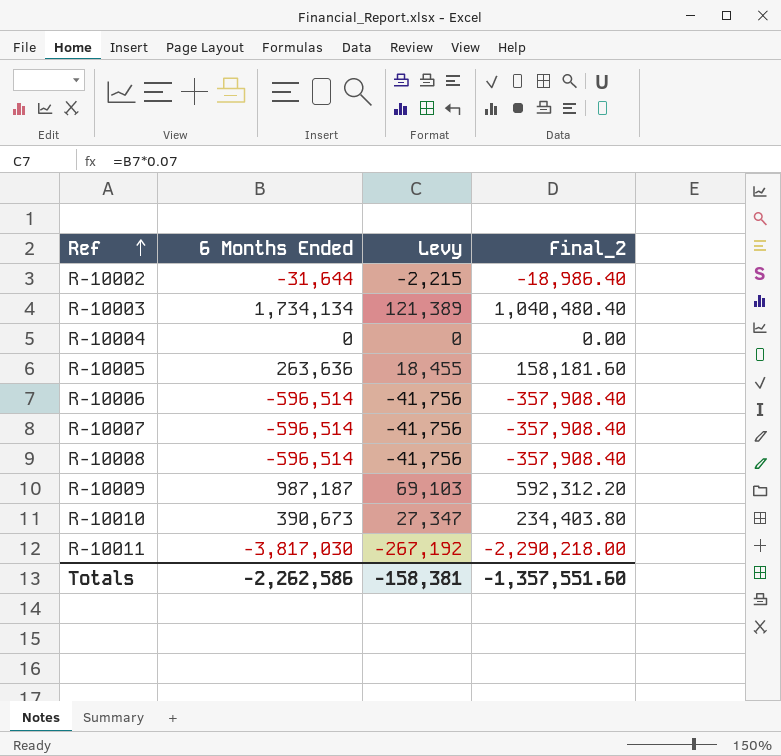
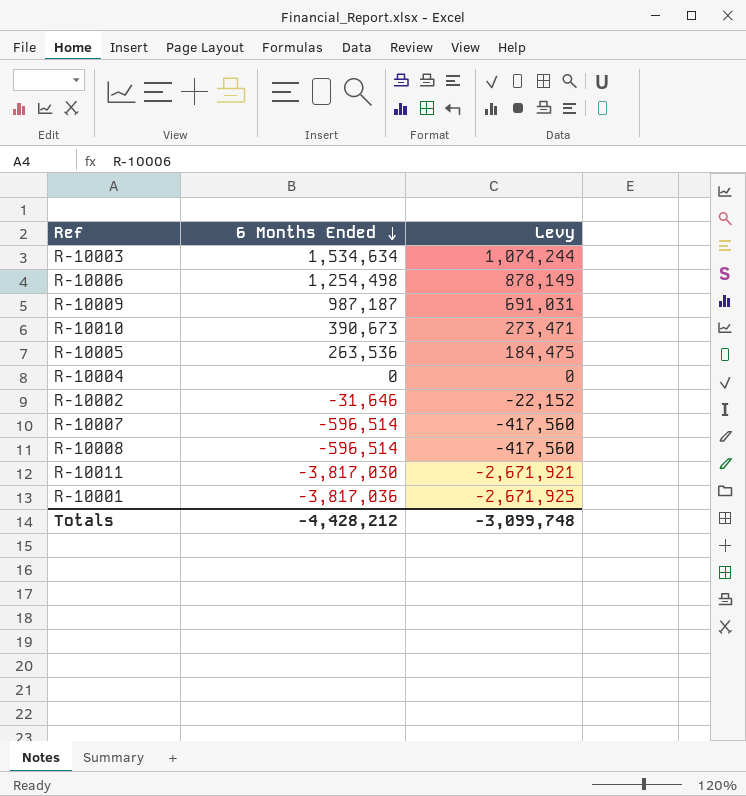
row order: Ref ascending -> 6 Months Ended descending
column Final_2 | formula: [6 Months Ended] * 0.6 -> none
column Levy | formula: [6 Months Ended] * 0.07 -> [6 Months Ended] * 0.7
R-10003 | 6 Months Ended: 1,734,134 -> 1,534,634
R-10006 | 6 Months Ended: -596,514 -> 1,254,498
R-10005 | 6 Months Ended: 263,636 -> 263,536
R-10002 | 6 Months Ended: -31,644 -> -31,646
row R-10001: none -> -3,817,036 | -2,671,925
Totals | 6 Months Ended: -2,262,586 -> -4,428,212
Totals | Levy: -158,381 -> -3,099,748

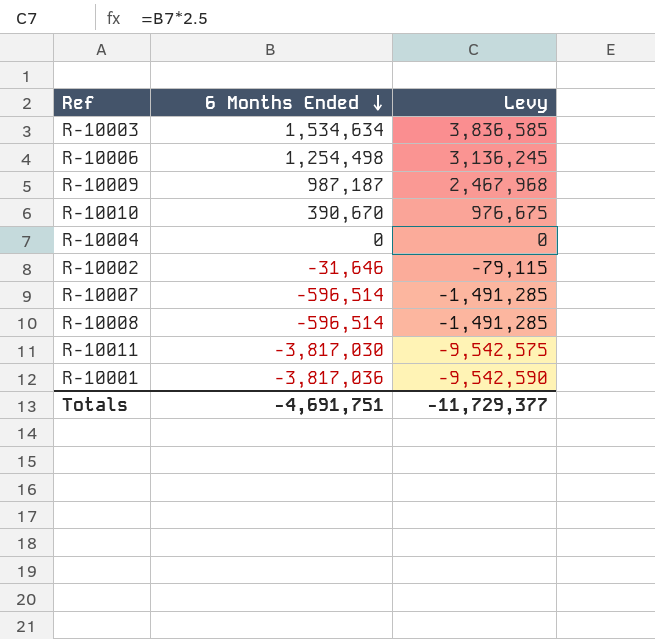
column Levy | formula: [6 Months Ended] * 0.7 -> [6 Months Ended] * 2.5
row R-10005: 263,536 | 184,475 -> none
R-10010 | 6 Months Ended: 390,673 -> 390,670
Totals | 6 Months Ended: -4,428,212 -> -4,691,751
Totals | Levy: -3,099,748 -> -11,729,377

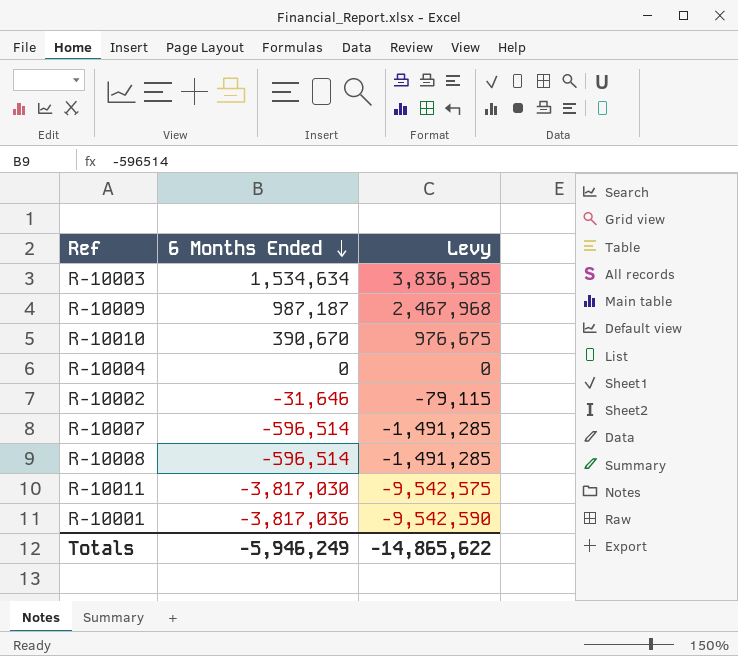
row R-10006: 1,254,498 | 3,136,245 -> none
Totals | 6 Months Ended: -4,691,751 -> -5,946,249
Totals | Levy: -11,729,377 -> -14,865,622

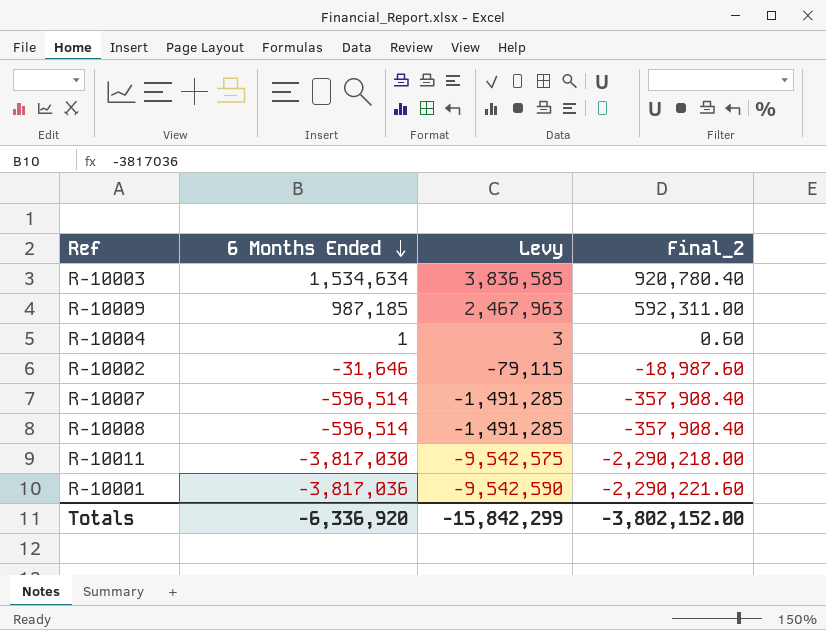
column Final_2 | formula: none -> [6 Months Ended] * 0.6
row R-10010: 390,670 | 976,675 -> none
R-10009 | 6 Months Ended: 987,187 -> 987,185
R-10009 | Levy: 2,467,968 -> 2,467,963
R-10004 | 6 Months Ended: 0 -> 1
R-10004 | Levy: 0 -> 3
Totals | 6 Months Ended: -5,946,249 -> -6,336,920
Totals | Levy: -14,865,622 -> -15,842,299

